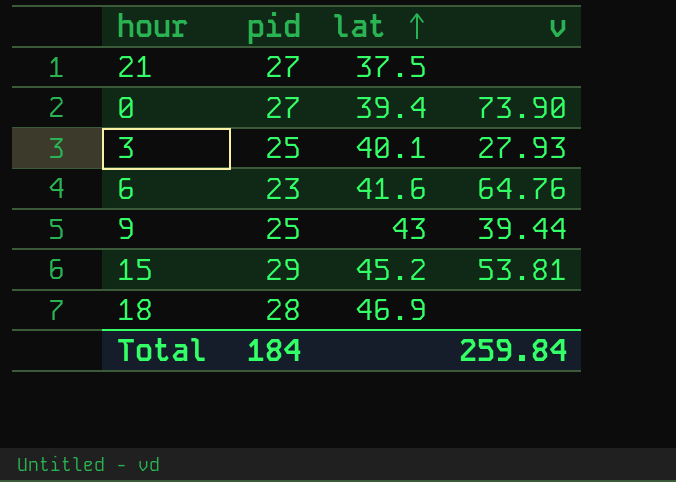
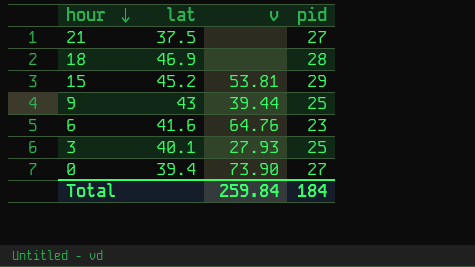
row order: lat ascending -> hour descending
column pid | position: 2 -> 4

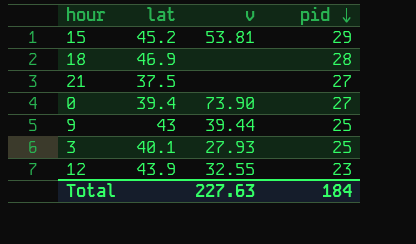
row order: hour descending -> pid descending
row 6: 41.6 | 64.76 | 23 -> none
row 12: none -> 43.9 | 32.55 | 23
Total | v: 259.84 -> 227.63

